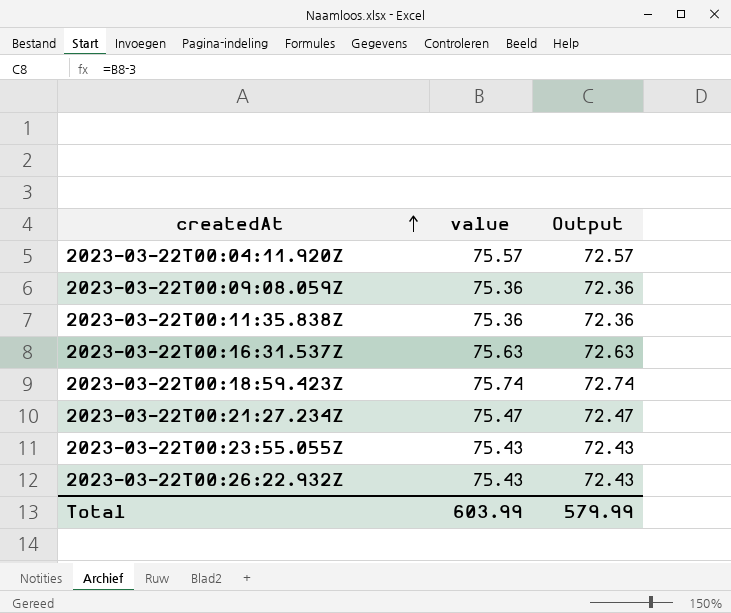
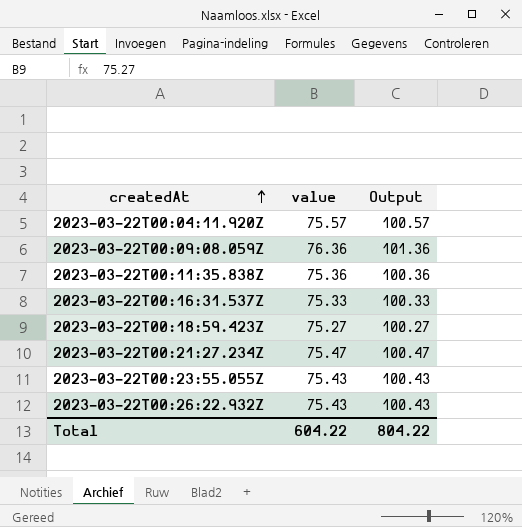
column Output | formula: [value] - 3 -> [value] + 25
2023-03-22T00:09:08.059Z | value: 75.36 -> 76.36
2023-03-22T00:16:31.537Z | value: 75.63 -> 75.33
2023-03-22T00:18:59.423Z | value: 75.74 -> 75.27
Total | value: 603.99 -> 604.22
Total | Output: 579.99 -> 804.22

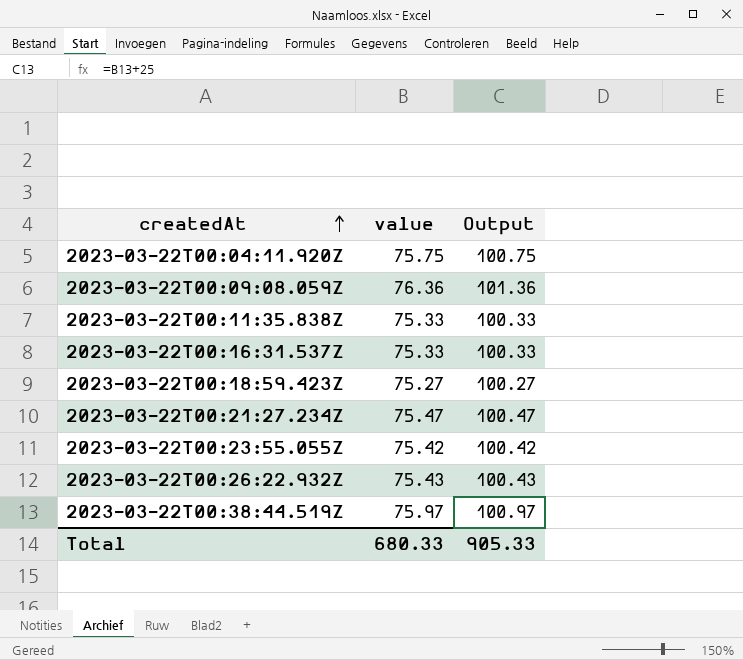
2023-03-22T00:04:11.920Z | value: 75.57 -> 75.75
2023-03-22T00:04:11.920Z | Output: 100.57 -> 100.75
2023-03-22T00:11:35.838Z | value: 75.36 -> 75.33
2023-03-22T00:11:35.838Z | Output: 100.36 -> 100.33
2023-03-22T00:23:55.055Z | value: 75.43 -> 75.42
2023-03-22T00:23:55.055Z | Output: 100.43 -> 100.42
row 2023-03-22T00:38:44.519Z: none -> 75.97 | 100.97
Total | value: 604.22 -> 680.33
Total | Output: 804.22 -> 905.33

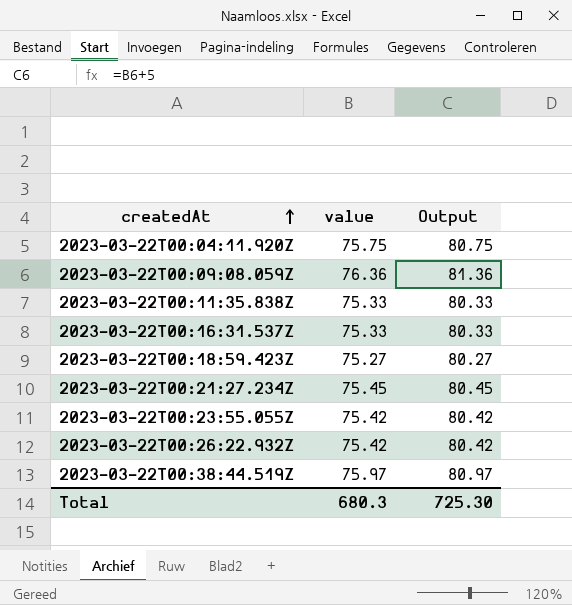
column Output | formula: [value] + 25 -> [value] + 5
2023-03-22T00:21:27.234Z | value: 75.47 -> 75.45
2023-03-22T00:26:22.932Z | value: 75.43 -> 75.42
Total | value: 680.33 -> 680.3
Total | Output: 905.33 -> 725.30

